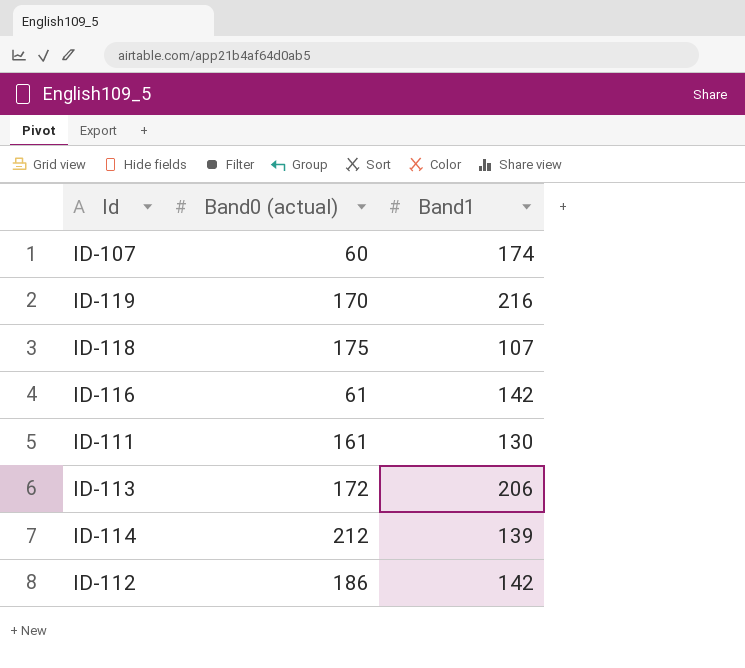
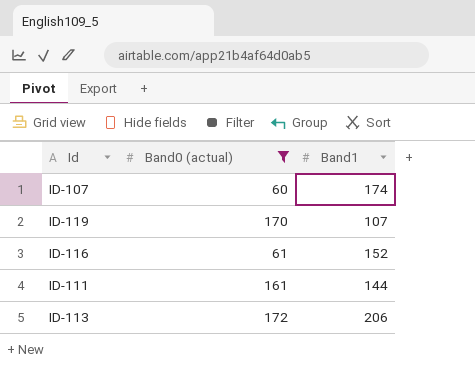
filter: none -> Band0 (actual) <= 172
ID-119 | Band1: 216 -> 107
ID-116 | Band1: 142 -> 152
ID-111 | Band1: 130 -> 144

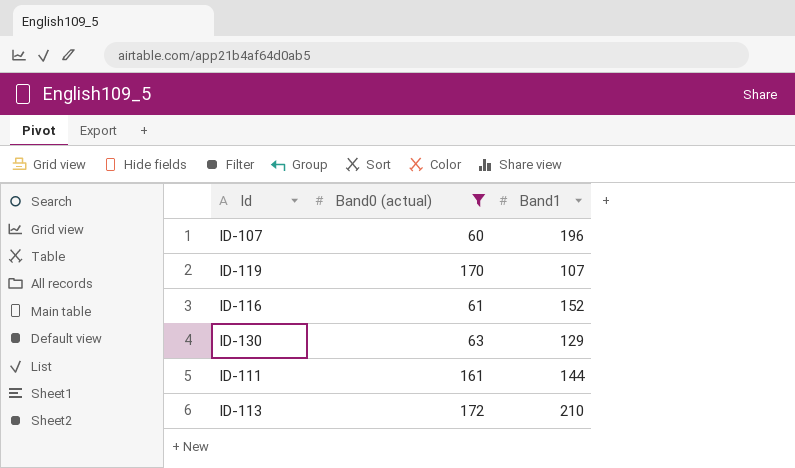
ID-107 | Band1: 174 -> 196
row ID-130: none -> 63 | 129
ID-113 | Band1: 206 -> 210

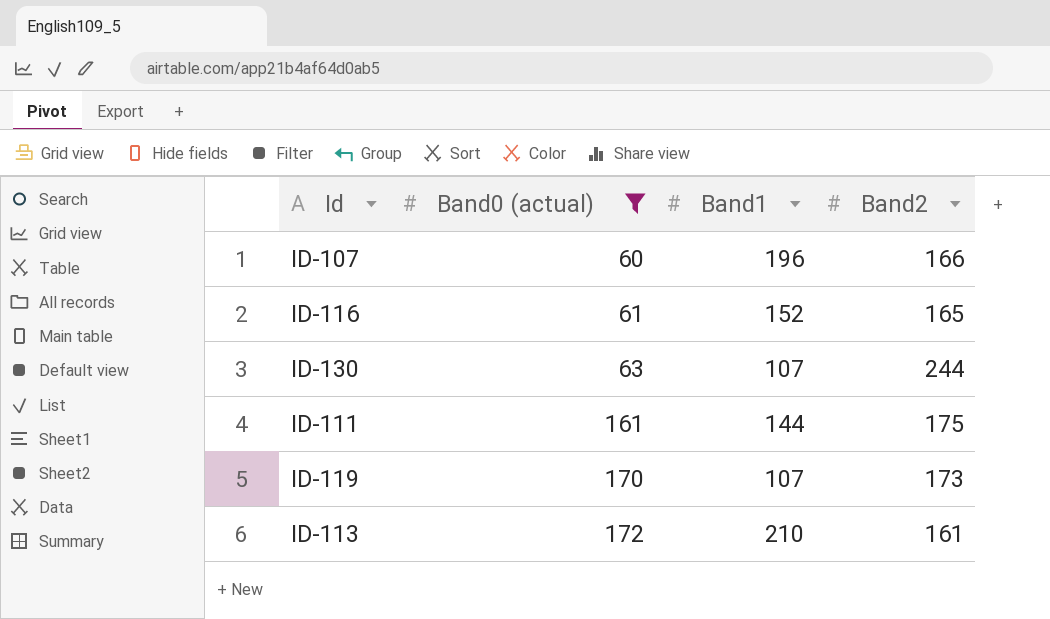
row order: none -> Band0 (actual) ascending
column Band2 | position: none -> 4
ID-130 | Band1: 129 -> 107

